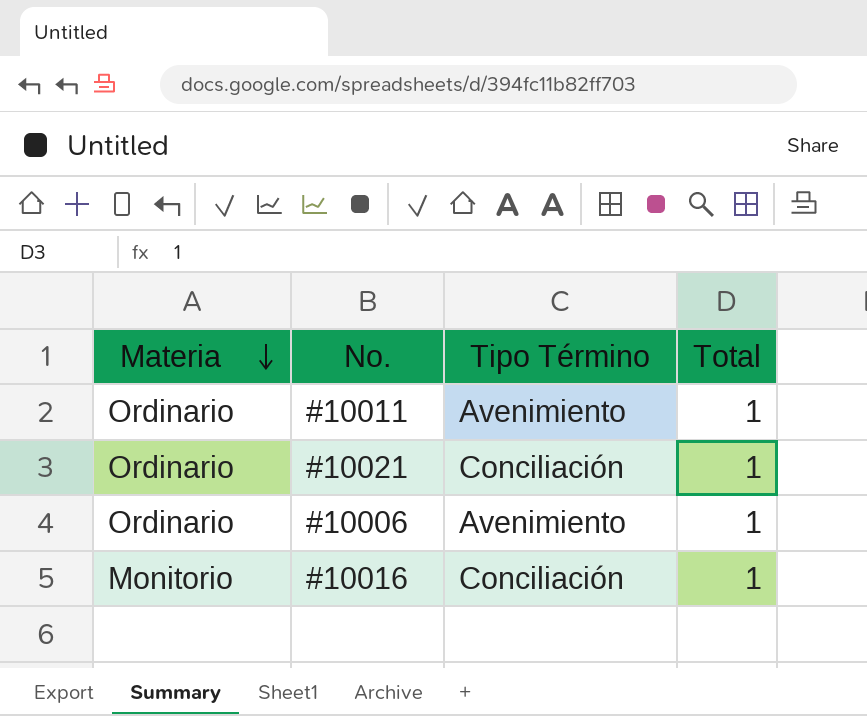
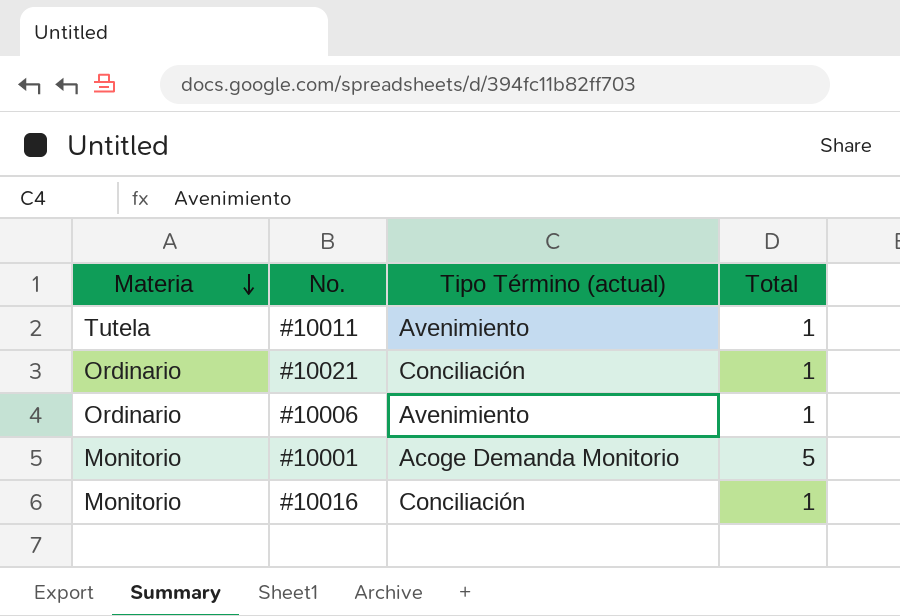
column name: Tipo Término -> Tipo Término (actual)
#10011 | Materia: Ordinario -> Tutela
row #10001: none -> Monitorio | Acoge Demanda Monitorio | 5

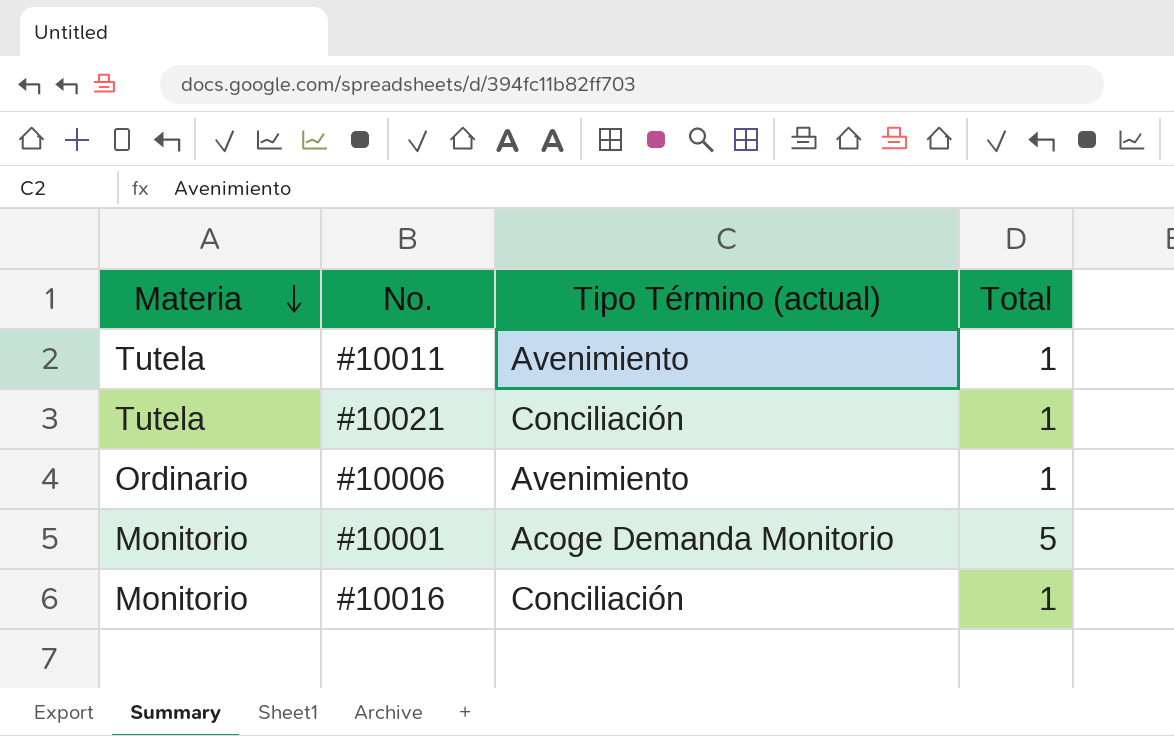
#10021 | Materia: Ordinario -> Tutela

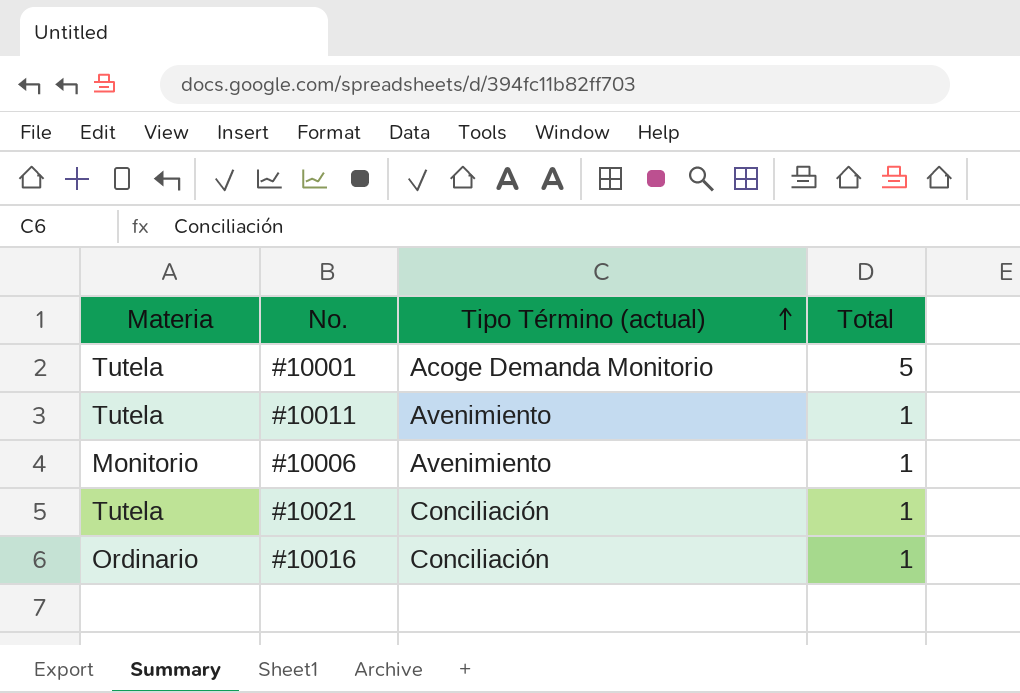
row order: Materia descending -> Tipo Término (actual) ascending
#10001 | Materia: Monitorio -> Tutela
#10006 | Materia: Ordinario -> Monitorio
#10016 | Materia: Monitorio -> Ordinario

